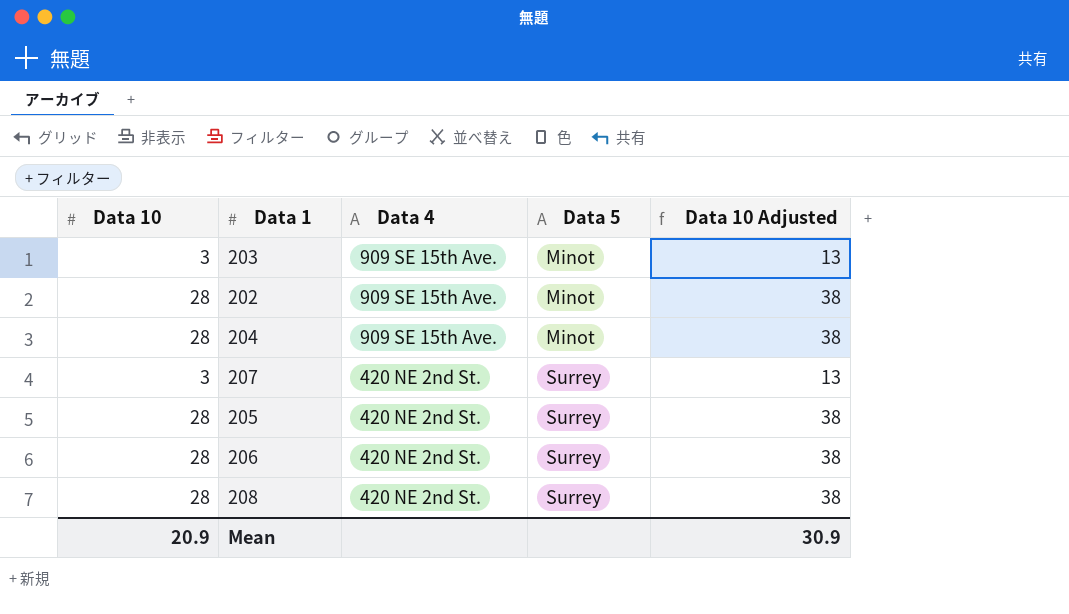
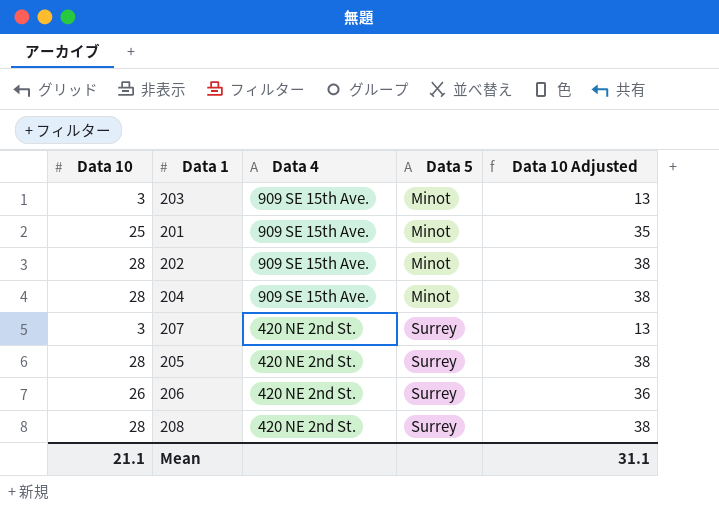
row 201: none -> 25 | 909 SE 15th Ave. | Minot | 35
206 | Data 10: 28 -> 26
206 | Data 10 Adjusted: 38 -> 36
Mean | Data 10: 20.9 -> 21.1
Mean | Data 10 Adjusted: 30.9 -> 31.1

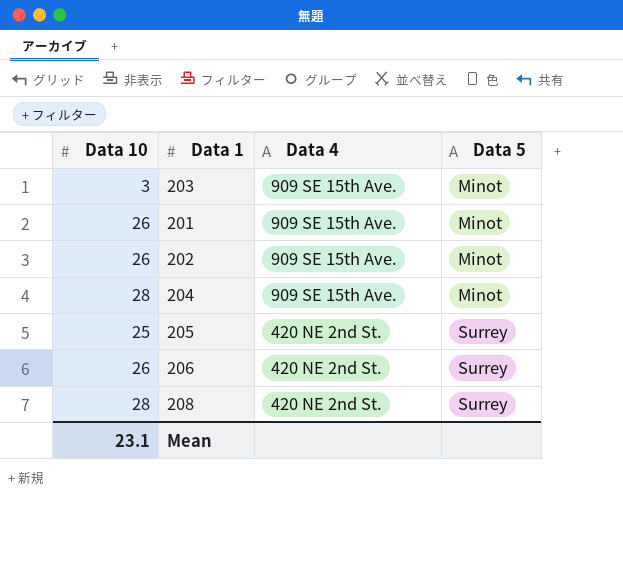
column Data 10 Adjusted | formula: [Data 10] + 10 -> none
row 207: 3 | 420 NE 2nd St. | Surrey | 13 -> none
201 | Data 10: 25 -> 26
202 | Data 10: 28 -> 26
205 | Data 10: 28 -> 25
Mean | Data 10: 21.1 -> 23.1

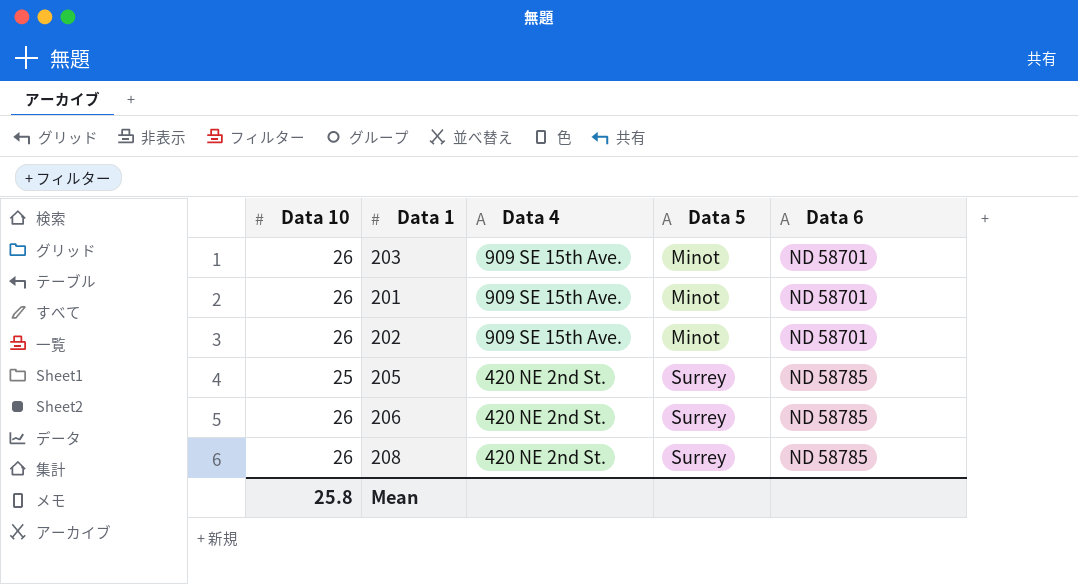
column Data 6 | position: none -> 5
row 204: 28 | 909 SE 15th Ave. | Minot -> none
203 | Data 10: 3 -> 26
208 | Data 10: 28 -> 26
Mean | Data 10: 23.1 -> 25.8

